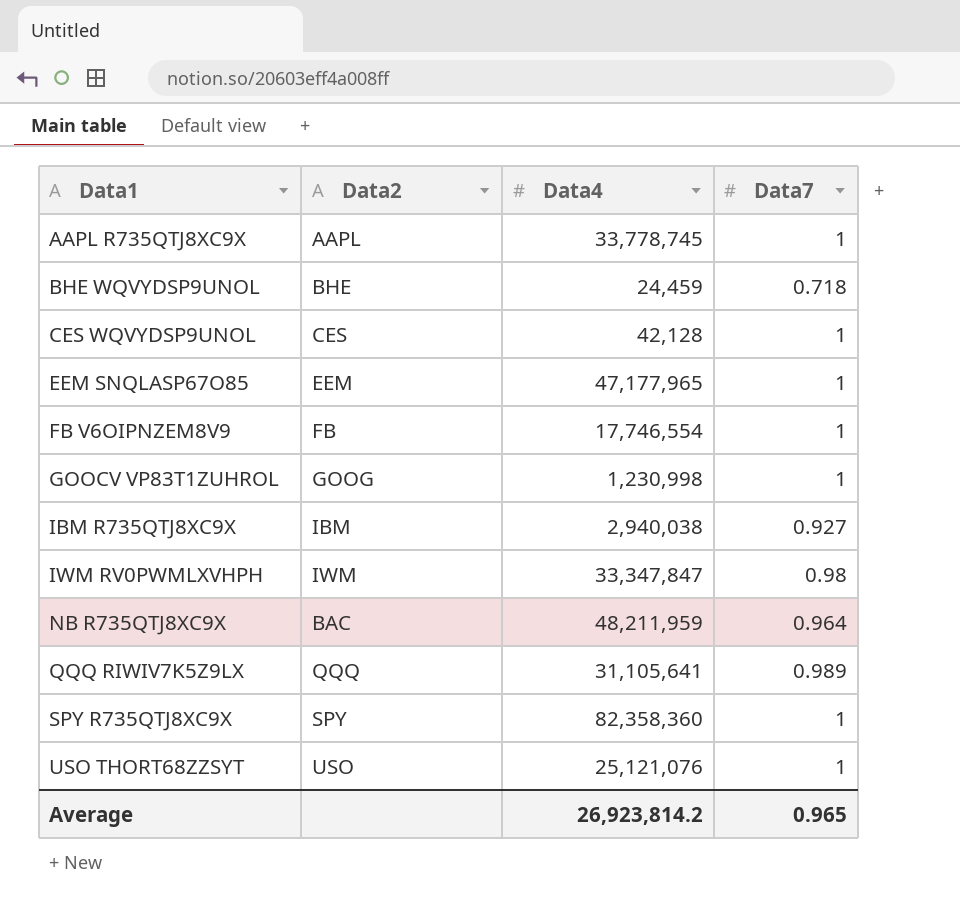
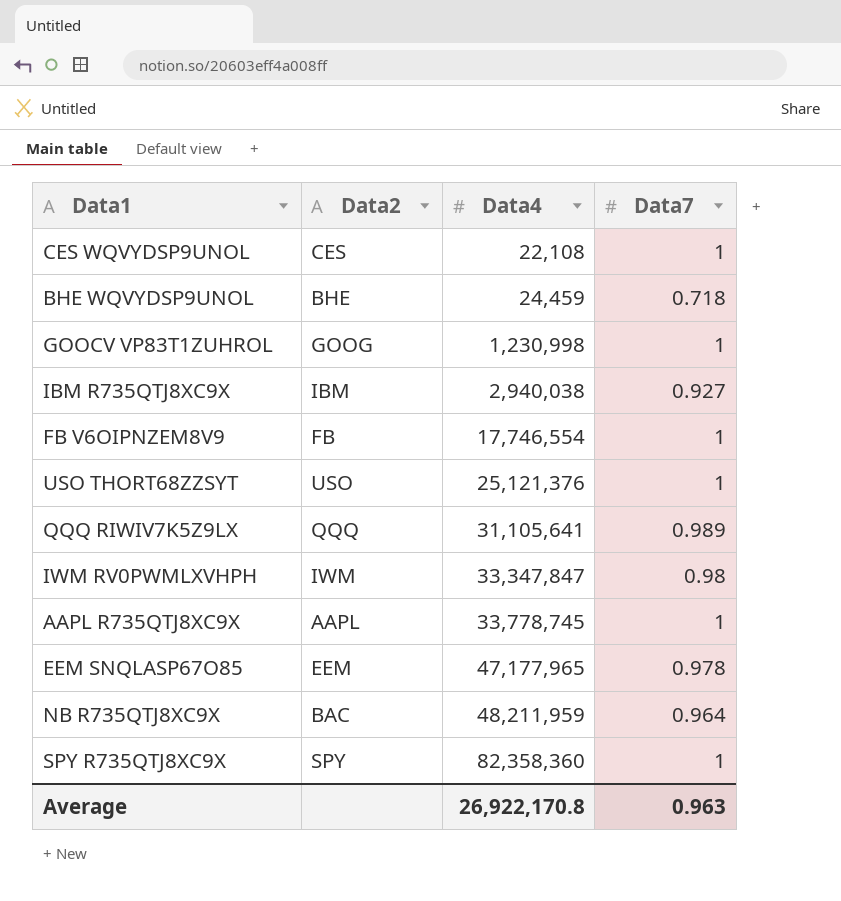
row order: Data1 ascending -> Data4 ascending
CES WQVYDSP9UNOL | Data4: 42,128 -> 22,108
USO THORT68ZZSYT | Data4: 25,121,076 -> 25,121,376
EEM SNQLASP67O85 | Data7: 1 -> 0.978
Average | Data4: 26,923,814.2 -> 26,922,170.8
Average | Data7: 0.965 -> 0.963

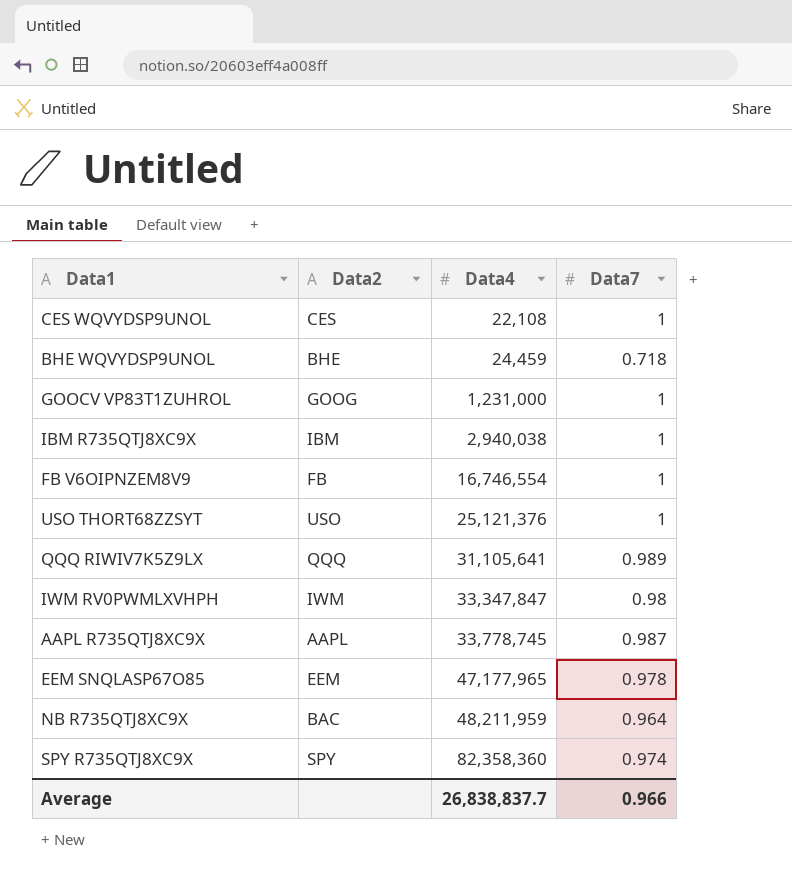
GOOCV VP83T1ZUHROL | Data4: 1,230,998 -> 1,231,000
IBM R735QTJ8XC9X | Data7: 0.927 -> 1
FB V6OIPNZEM8V9 | Data4: 17,746,554 -> 16,746,554
AAPL R735QTJ8XC9X | Data7: 1 -> 0.987
SPY R735QTJ8XC9X | Data7: 1 -> 0.974
Average | Data4: 26,922,170.8 -> 26,838,837.7
Average | Data7: 0.963 -> 0.966

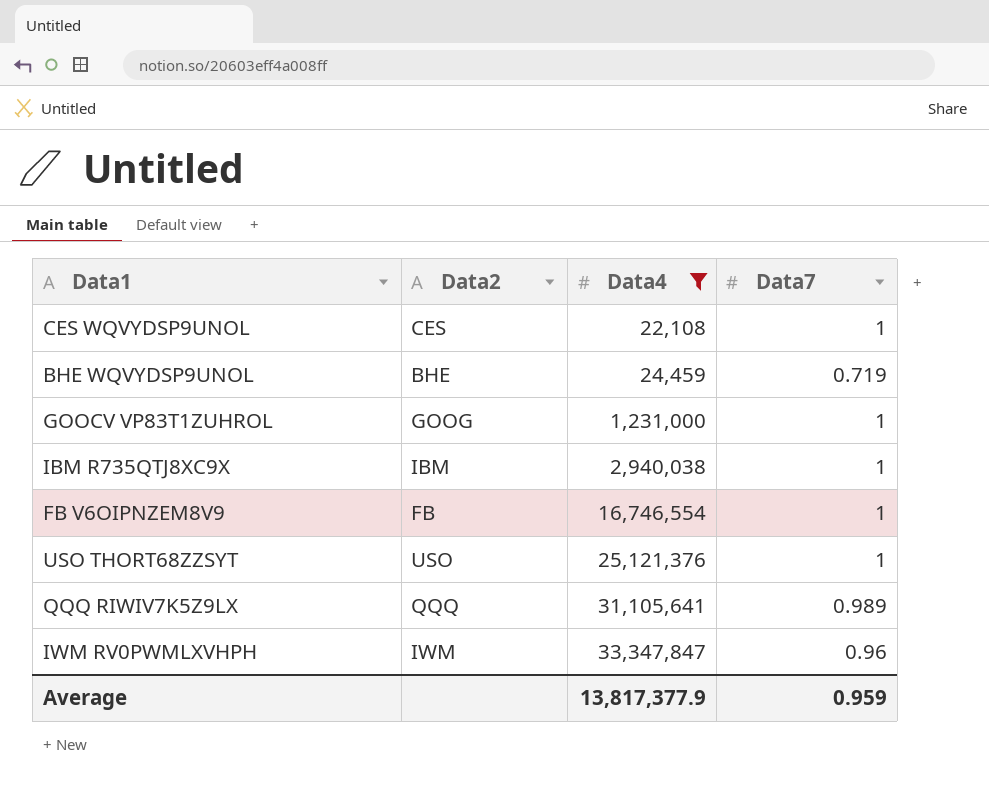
filter: none -> Data4 <= 33,347,847
BHE WQVYDSP9UNOL | Data7: 0.718 -> 0.719
IWM RV0PWMLXVHPH | Data7: 0.98 -> 0.96
Average | Data4: 26,838,837.7 -> 13,817,377.9
Average | Data7: 0.966 -> 0.959

